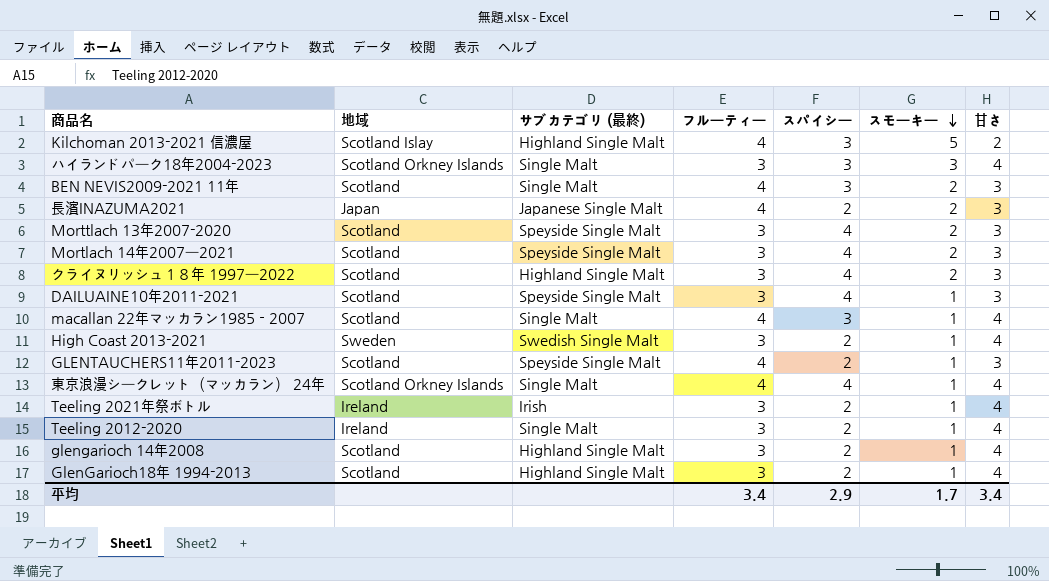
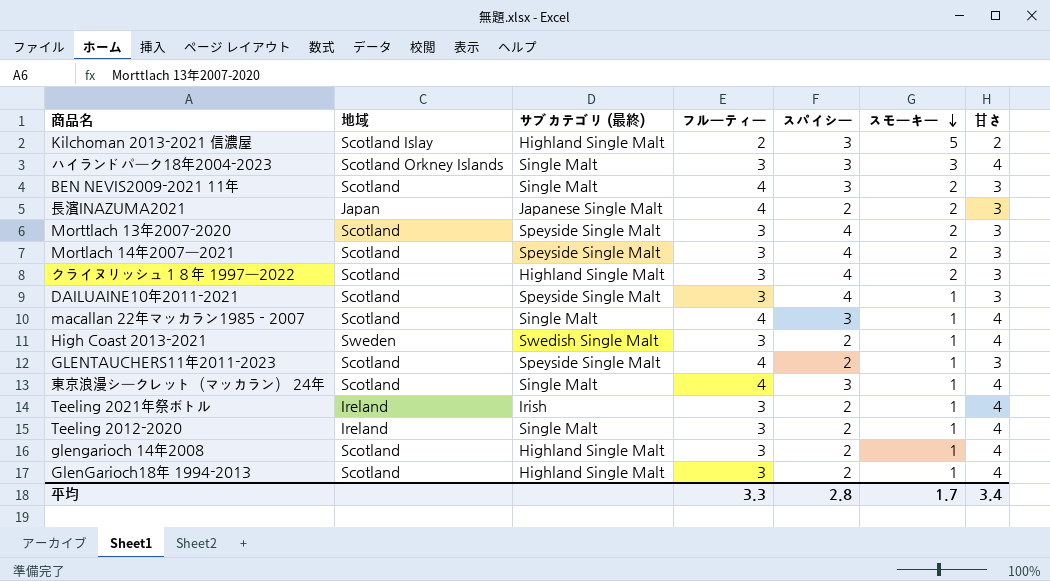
Kilchoman 2013-2021 信濃屋 | フルーティー: 4 -> 2
東京浪漫シークレット（マッカラン） 24年 | 地域: Scotland Orkney Islands -> Scotland
東京浪漫シークレット（マッカラン） 24年 | スパイシー: 4 -> 3
平均 | フルーティー: 3.4 -> 3.3
平均 | スパイシー: 2.9 -> 2.8

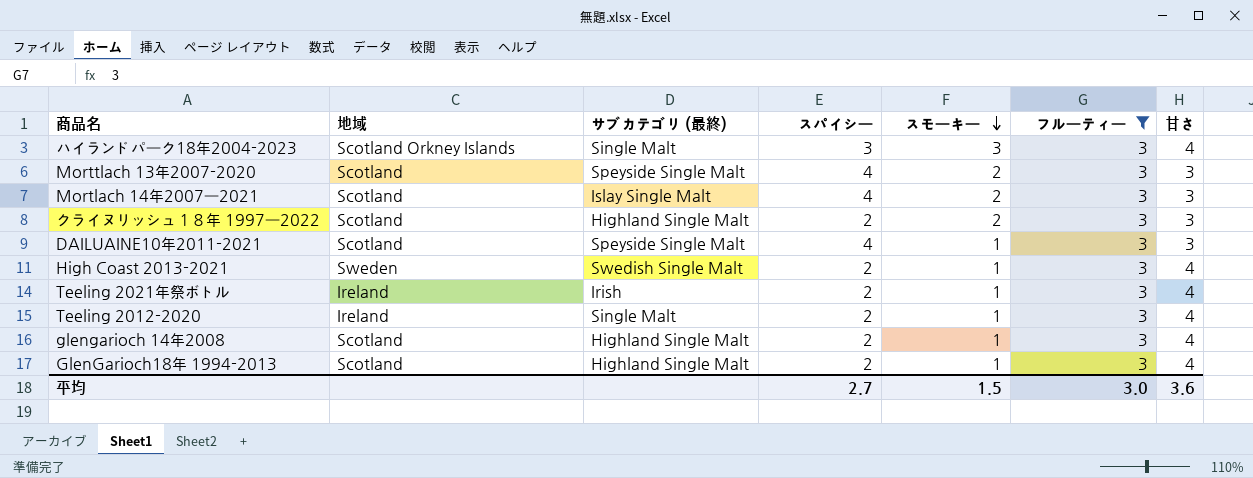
filter: none -> フルーティー = 3
column フルーティー | position: 4 -> 6
Mortlach 14年2007ー2021 | サブカテゴリ (最終): Speyside Single Malt -> Islay Single Malt
クライヌリッシュ１８年 1997ー2022 | スパイシー: 4 -> 2
平均 | スパイシー: 2.8 -> 2.7
平均 | スモーキー: 1.7 -> 1.5
平均 | フルーティー: 3.3 -> 3.0
平均 | 甘さ: 3.4 -> 3.6

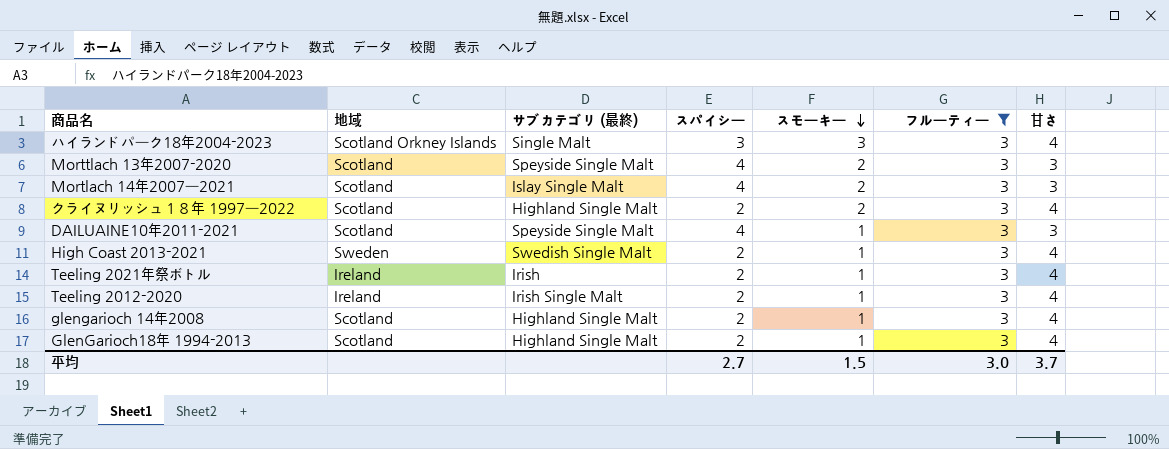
クライヌリッシュ１８年 1997ー2022 | 甘さ: 3 -> 4
Teeling 2012-2020 | サブカテゴリ (最終): Single Malt -> Irish Single Malt
平均 | 甘さ: 3.6 -> 3.7

